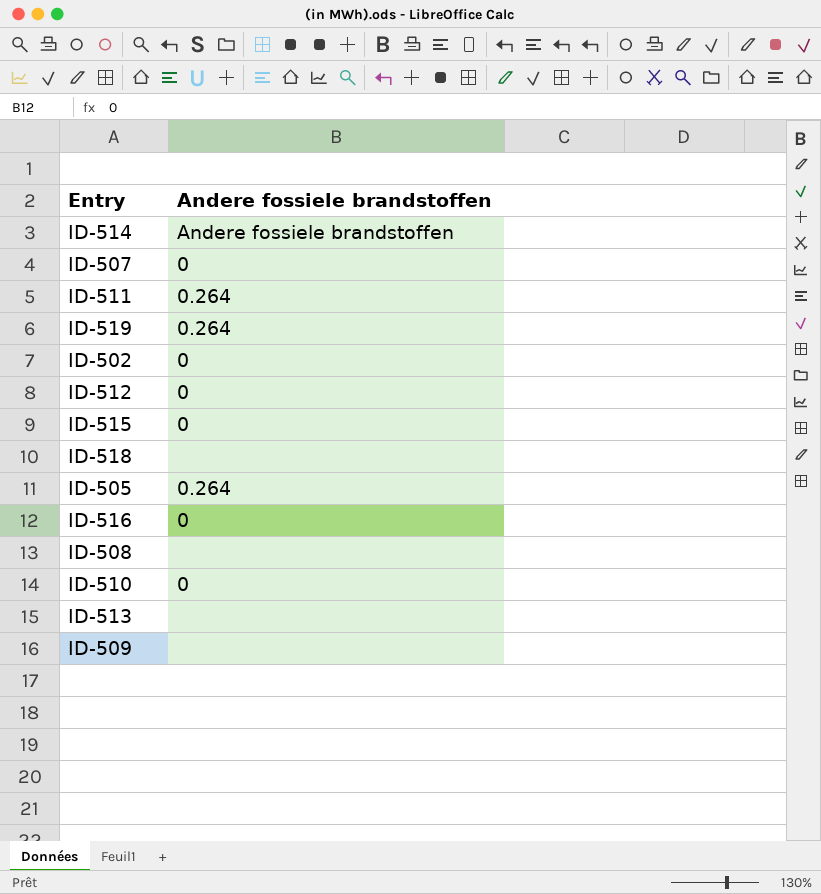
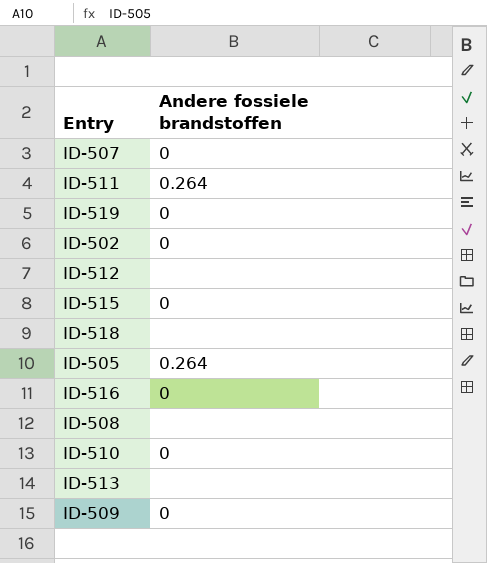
row ID-514: Andere fossiele brandstoffen -> none
ID-519 | Andere fossiele brandstoffen: 0.264 -> 0
ID-512 | Andere fossiele brandstoffen: 0 -> none
ID-509 | Andere fossiele brandstoffen: none -> 0

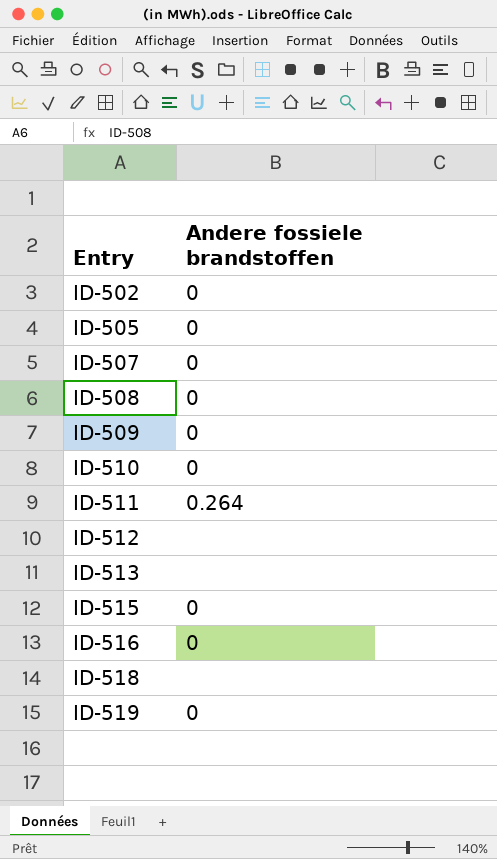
row order: none -> Entry ascending
ID-505 | Andere fossiele brandstoffen: 0.264 -> 0
ID-508 | Andere fossiele brandstoffen: none -> 0

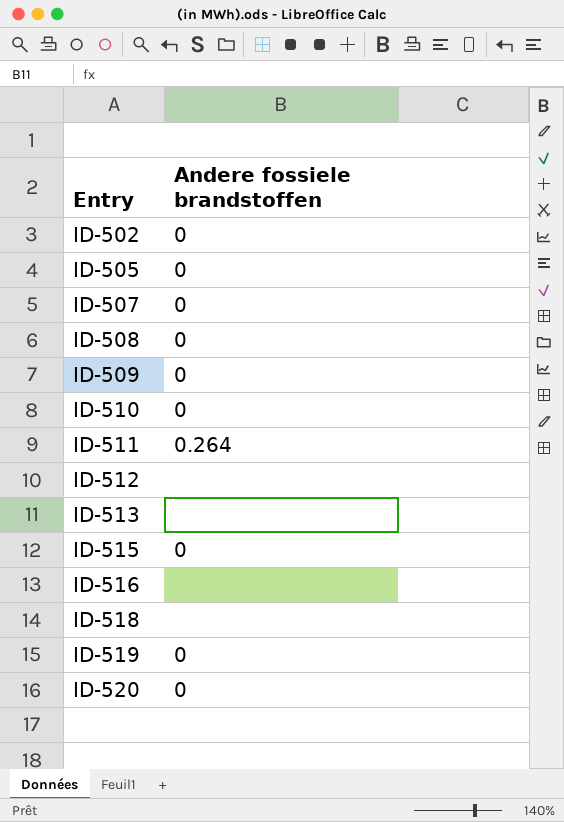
ID-516 | Andere fossiele brandstoffen: 0 -> none
row ID-520: none -> 0

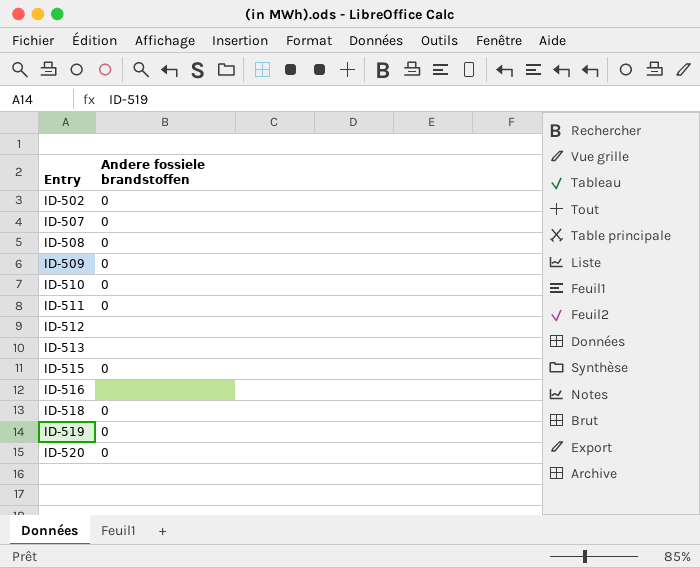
row ID-505: 0 -> none
ID-511 | Andere fossiele brandstoffen: 0.264 -> 0
ID-518 | Andere fossiele brandstoffen: none -> 0

